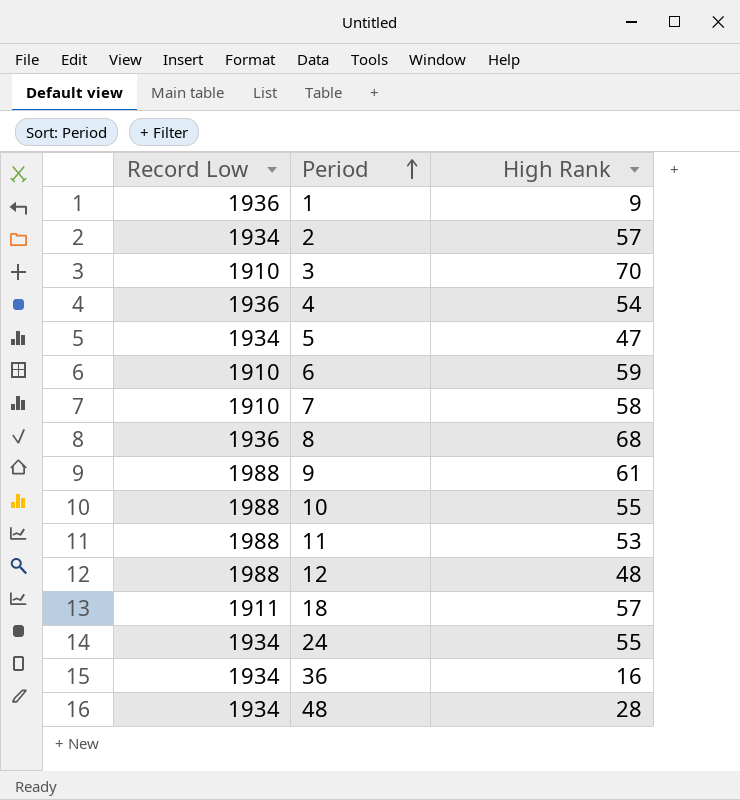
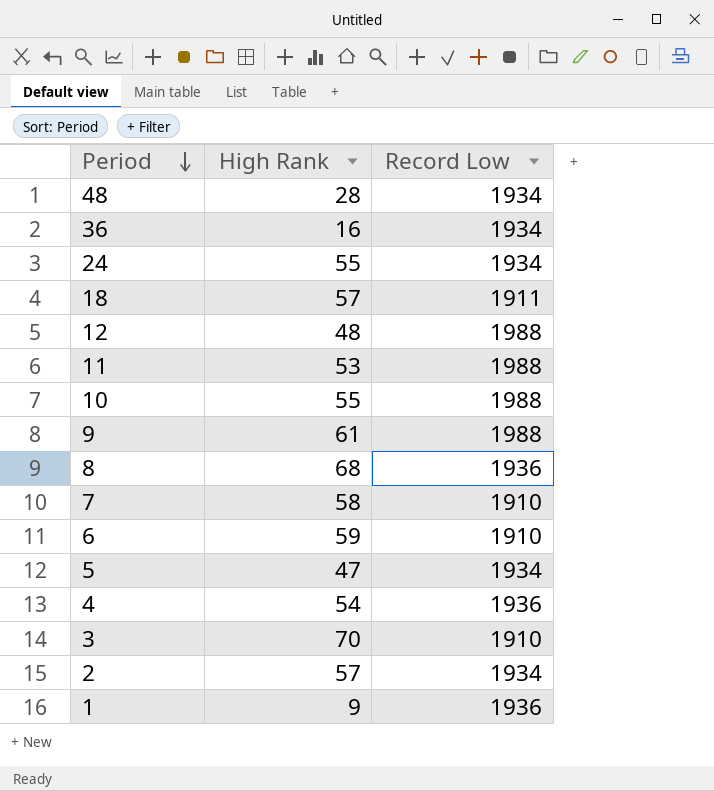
row order: Period ascending -> Period descending
column Record Low | position: 1 -> 3

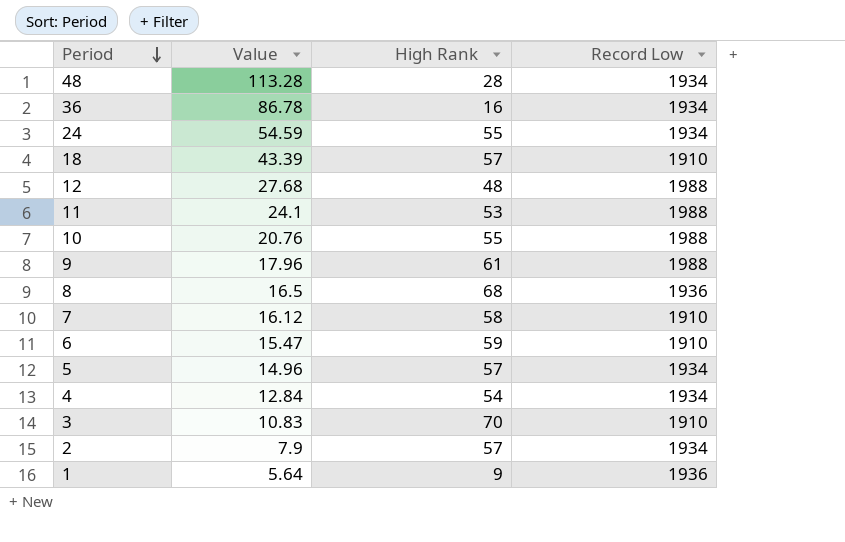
column Value | position: none -> 2
18 | Record Low: 1911 -> 1910
5 | High Rank: 47 -> 57
4 | Record Low: 1936 -> 1934

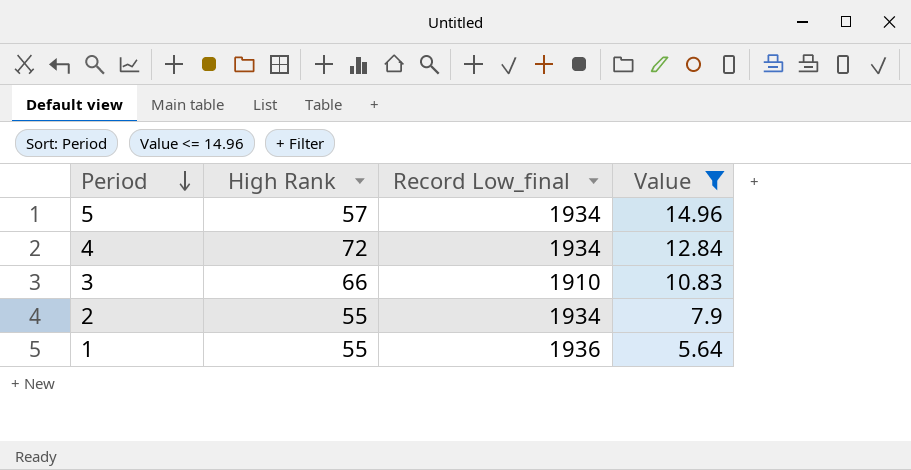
filter: none -> Value <= 14.96
column name: Record Low -> Record Low_final
column Value | position: 2 -> 4
4 | High Rank: 54 -> 72
3 | High Rank: 70 -> 66
2 | High Rank: 57 -> 55
1 | High Rank: 9 -> 55

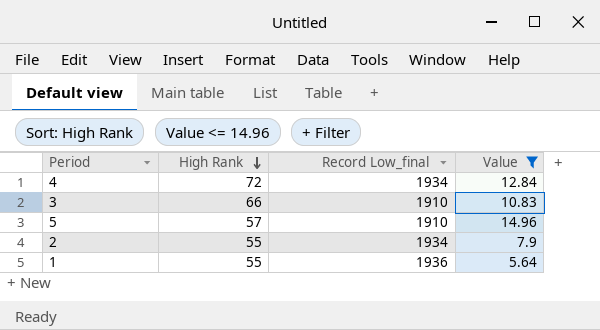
row order: Period descending -> High Rank descending
5 | Record Low_final: 1934 -> 1910

